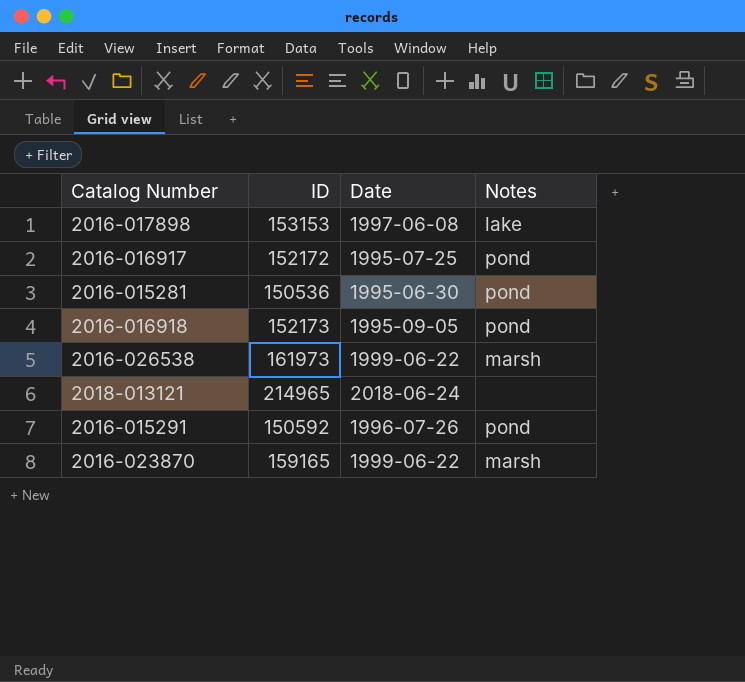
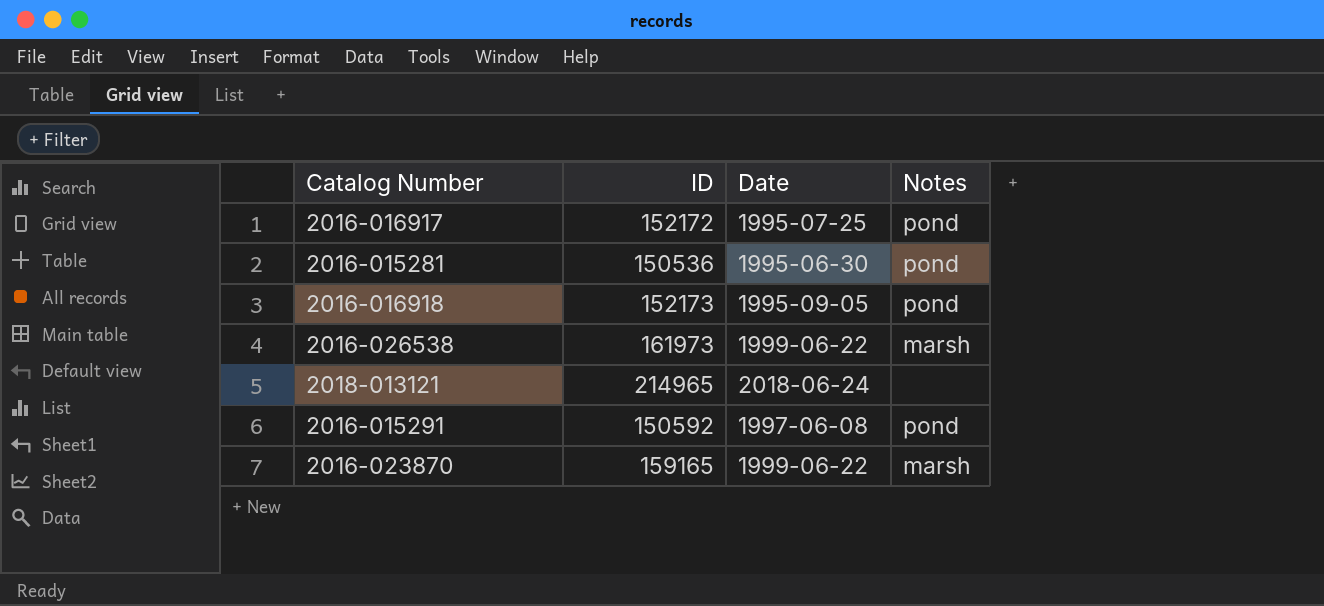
row 2016-017898: 153153 | 1997-06-08 | lake -> none
2016-015291 | Date: 1996-07-26 -> 1997-06-08

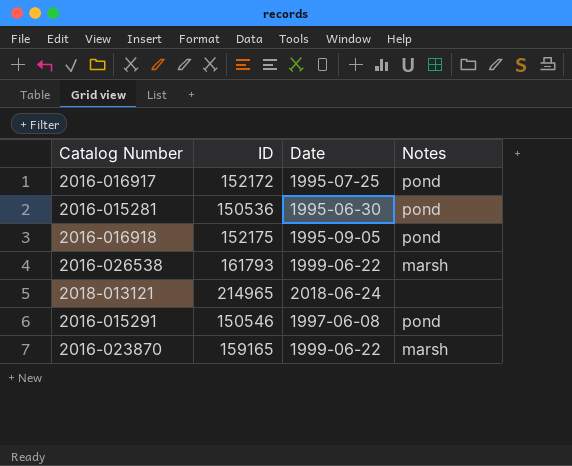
2016-016918 | ID: 152173 -> 152175
2016-026538 | ID: 161973 -> 161793
2016-015291 | ID: 150592 -> 150546

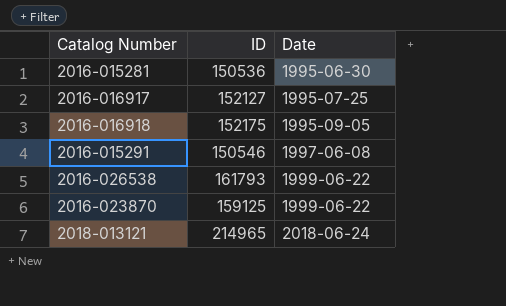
row order: none -> Date ascending
column Notes | position: 4 -> none
2016-016917 | ID: 152172 -> 152127
2016-023870 | ID: 159165 -> 159125

